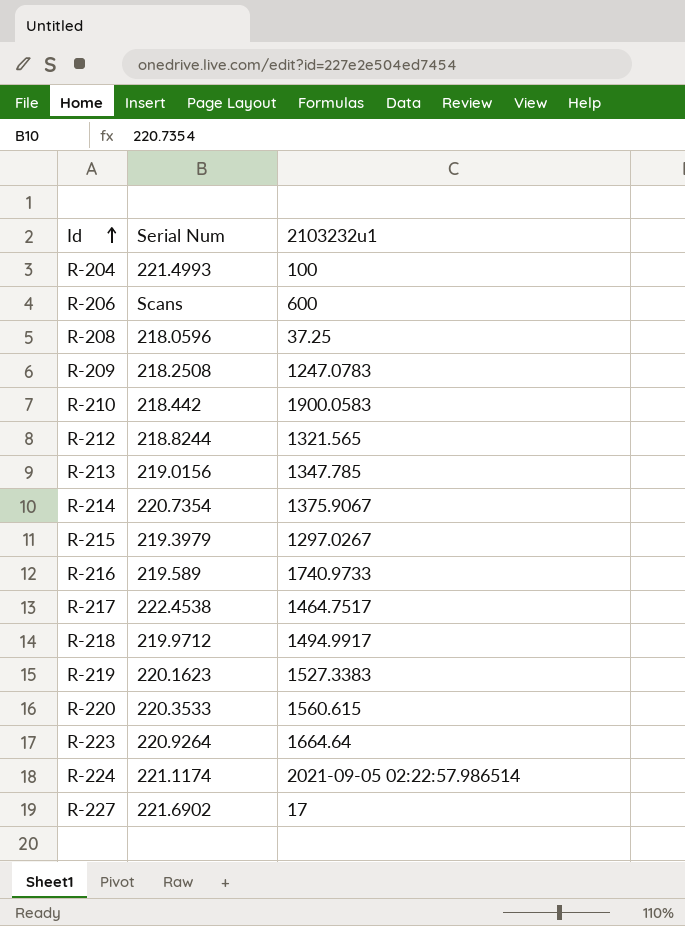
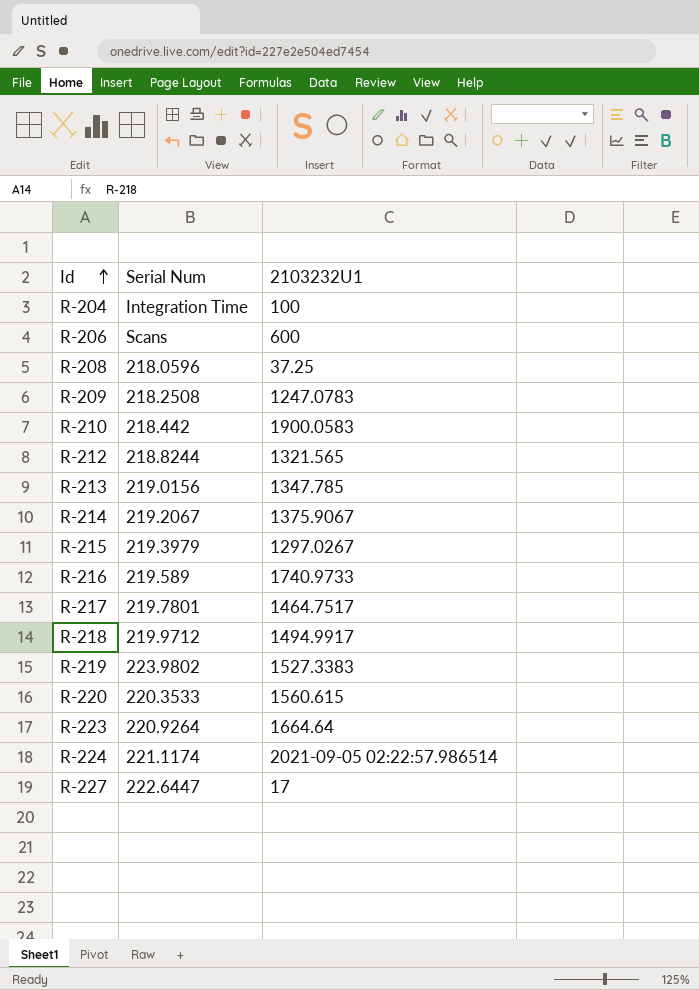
column name: 2103232u1 -> 2103232U1
R-204 | Serial Num: 221.4993 -> Integration Time
R-214 | Serial Num: 220.7354 -> 219.2067
R-217 | Serial Num: 222.4538 -> 219.7801
R-219 | Serial Num: 220.1623 -> 223.9802
R-227 | Serial Num: 221.6902 -> 222.6447

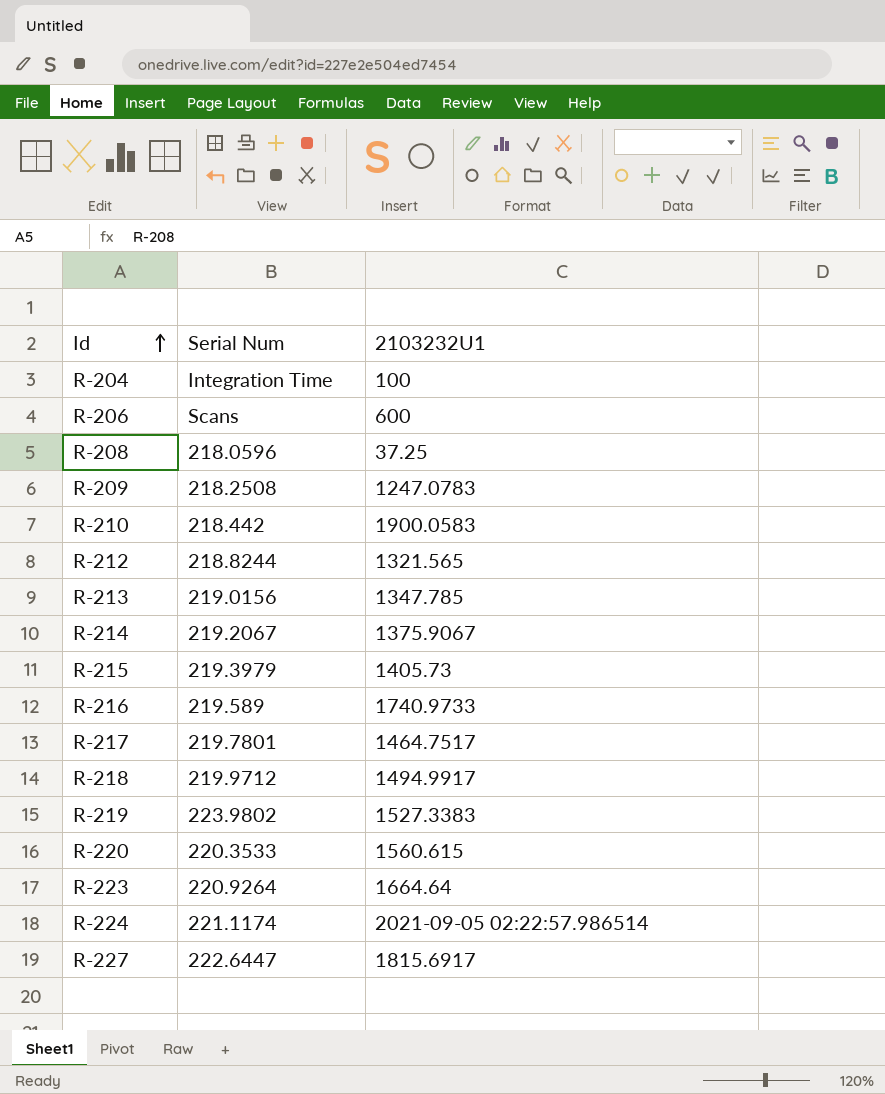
R-215 | 2103232U1: 1297.0267 -> 1405.73
R-227 | 2103232U1: 17 -> 1815.6917

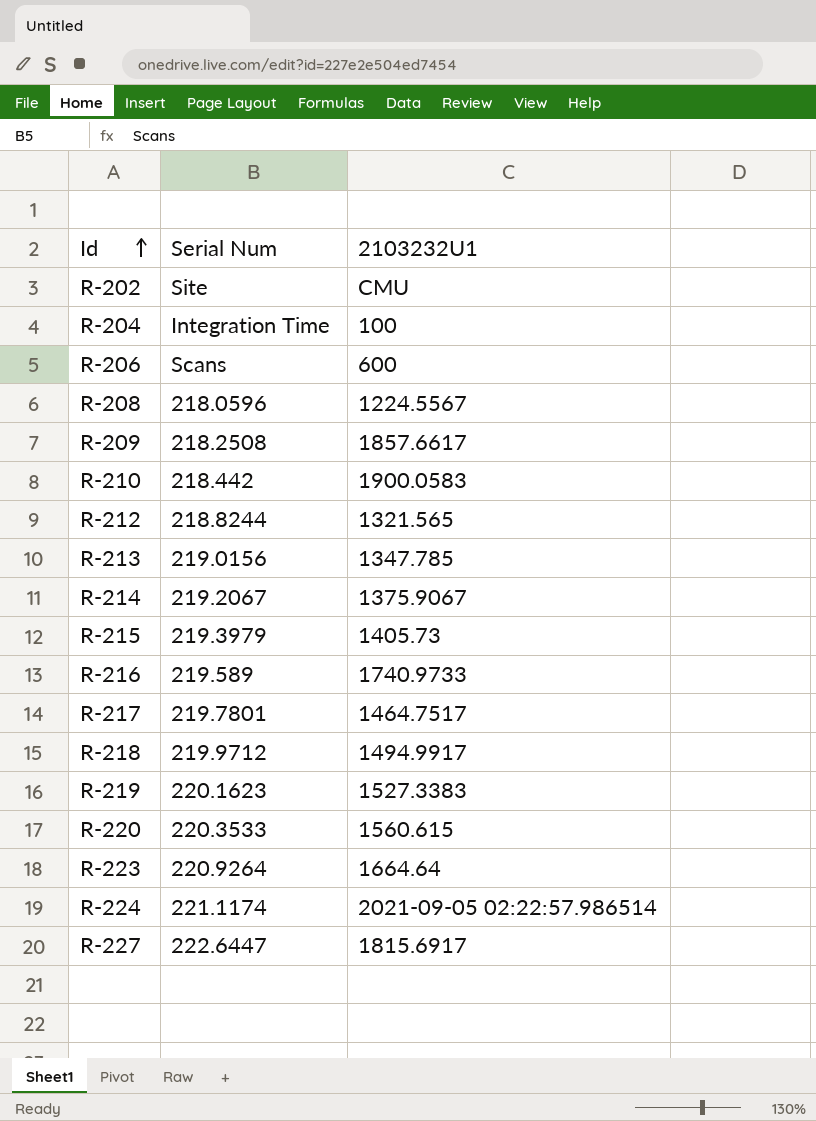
row R-202: none -> Site | CMU
R-208 | 2103232U1: 37.25 -> 1224.5567
R-209 | 2103232U1: 1247.0783 -> 1857.6617
R-219 | Serial Num: 223.9802 -> 220.1623

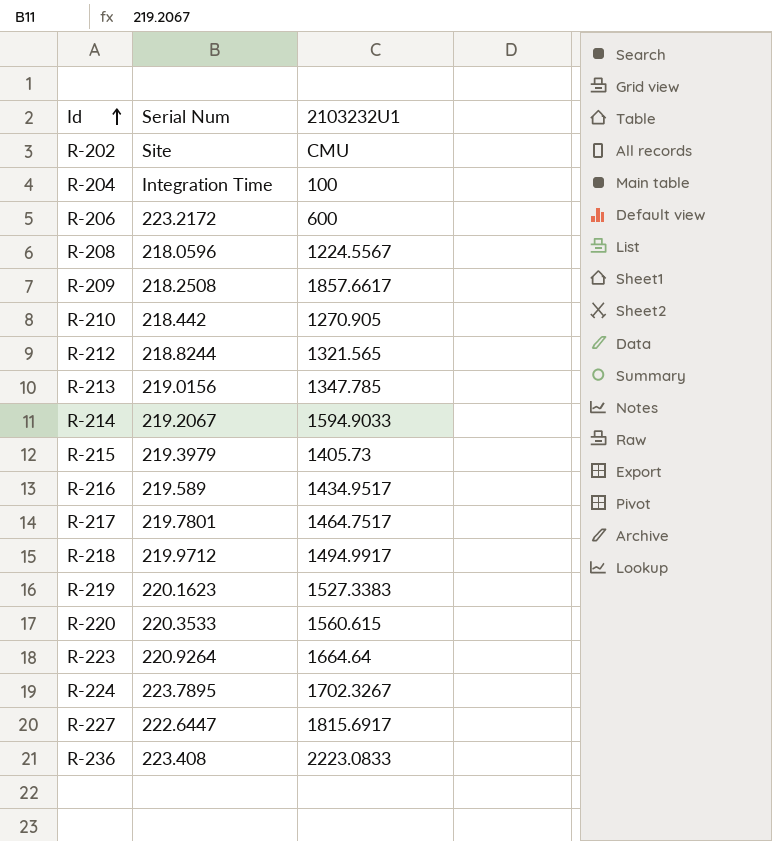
R-206 | Serial Num: Scans -> 223.2172
R-210 | 2103232U1: 1900.0583 -> 1270.905
R-214 | 2103232U1: 1375.9067 -> 1594.9033
R-216 | 2103232U1: 1740.9733 -> 1434.9517
R-224 | Serial Num: 221.1174 -> 223.7895
R-224 | 2103232U1: 2021-09-05 02:22:57.986514 -> 1702.3267
row R-236: none -> 223.408 | 2223.0833

